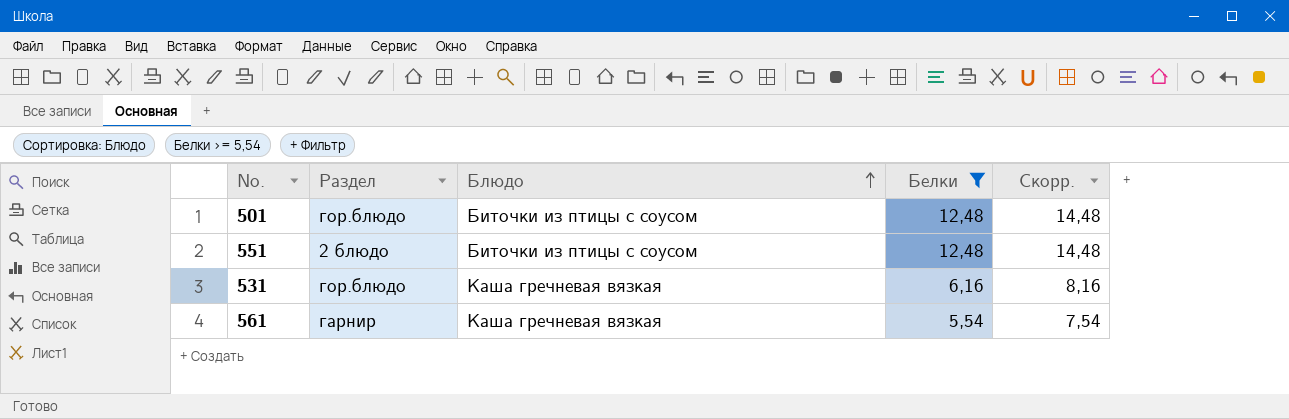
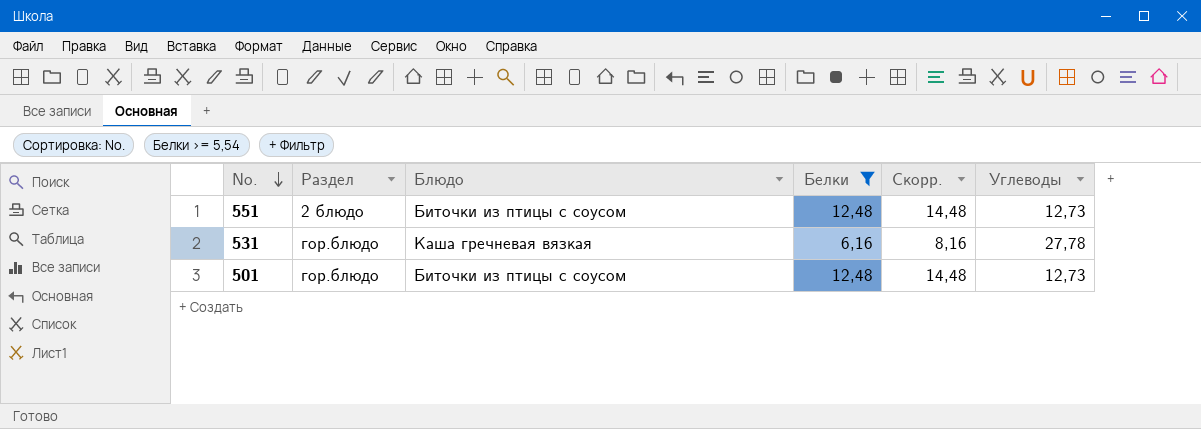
row order: Блюдо ascending -> No. descending
column Углеводы | position: none -> 6
row 561: гарнир | Каша гречневая вязкая | 5,54 | 7,54 -> none

